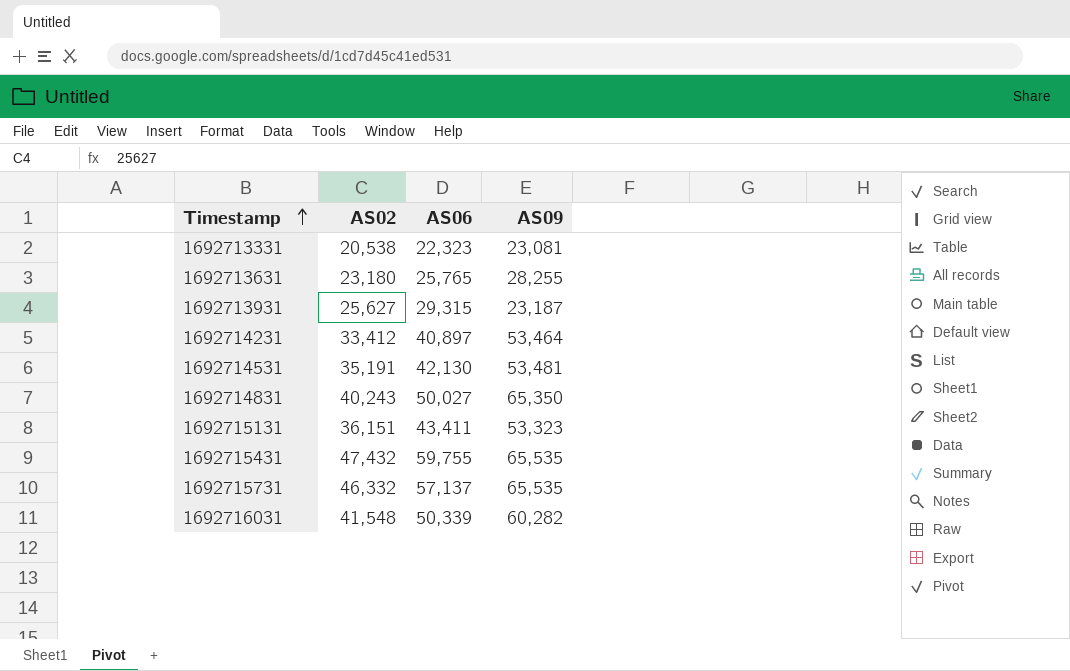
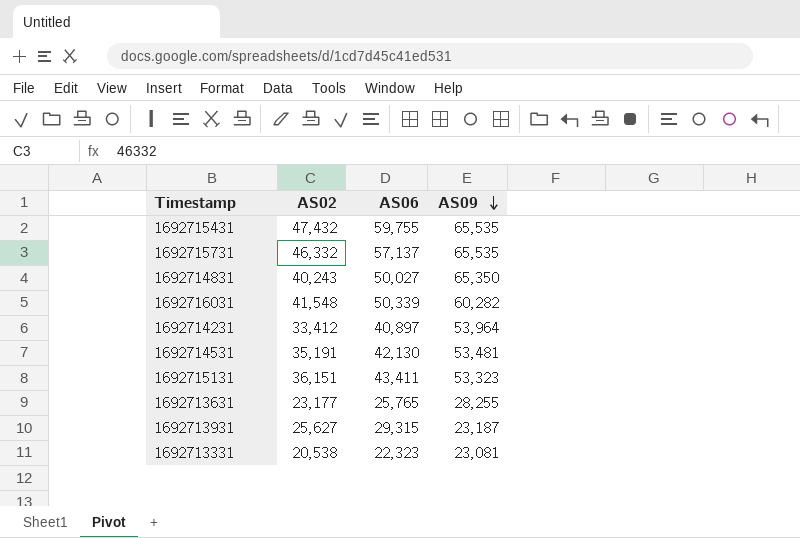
row order: Timestamp ascending -> AS09 descending
1692714231 | AS09: 53,464 -> 53,964
1692713631 | AS02: 23,180 -> 23,177

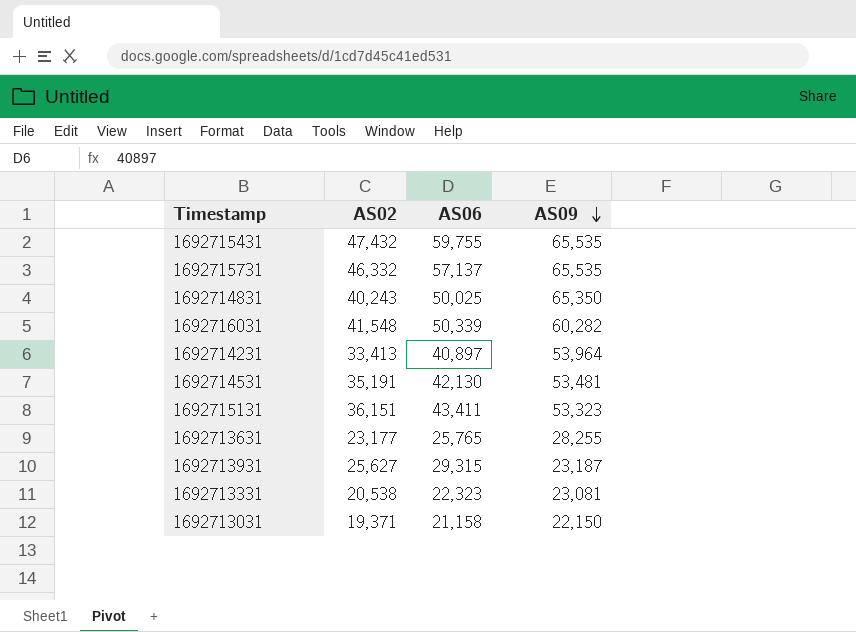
1692714831 | AS06: 50,027 -> 50,025
1692714231 | AS02: 33,412 -> 33,413
row 1692713031: none -> 19,371 | 21,158 | 22,150

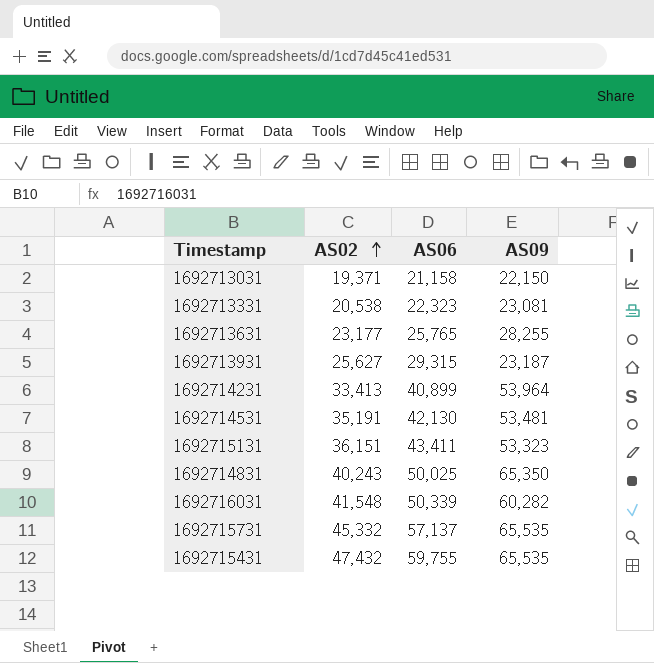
row order: AS09 descending -> AS02 ascending
1692714231 | AS06: 40,897 -> 40,899
1692715731 | AS02: 46,332 -> 45,332

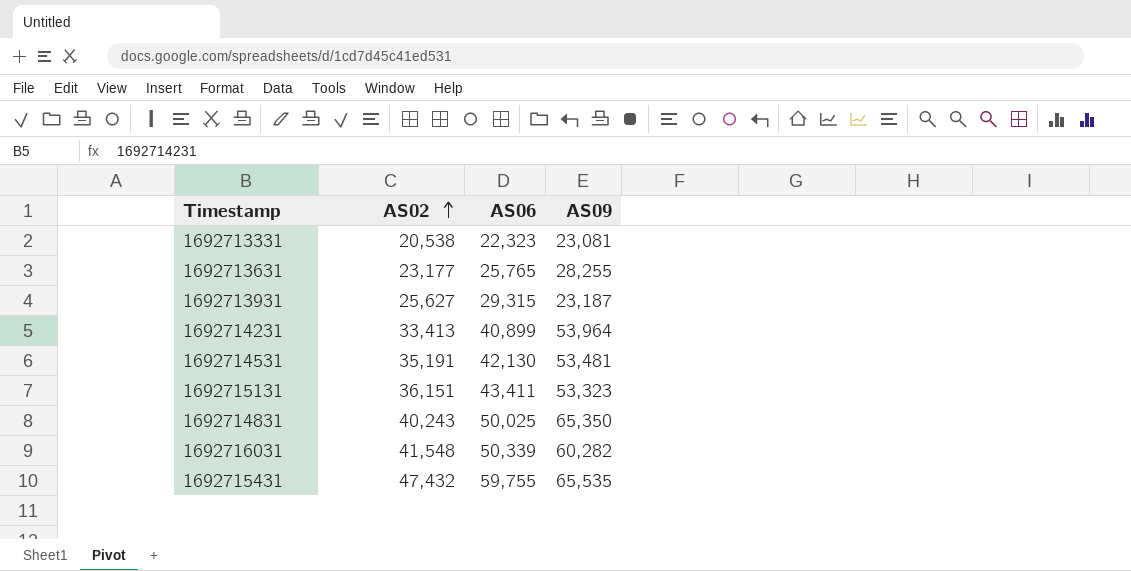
row 1692713031: 19,371 | 21,158 | 22,150 -> none
row 1692715731: 45,332 | 57,137 | 65,535 -> none

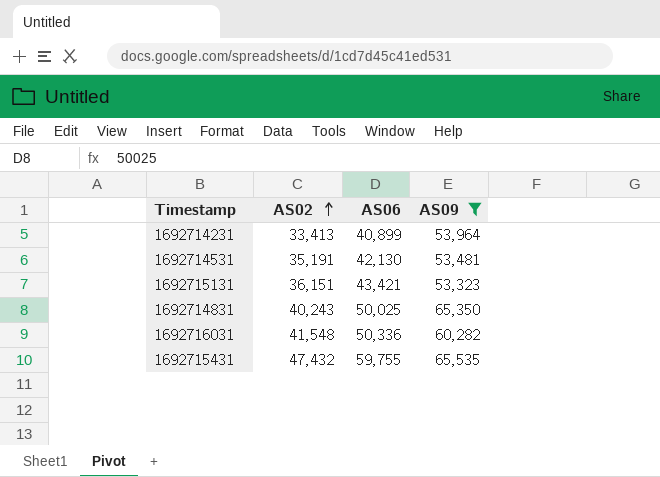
filter: none -> AS09 >= 53,323
1692715131 | AS06: 43,411 -> 43,421
1692716031 | AS06: 50,339 -> 50,336

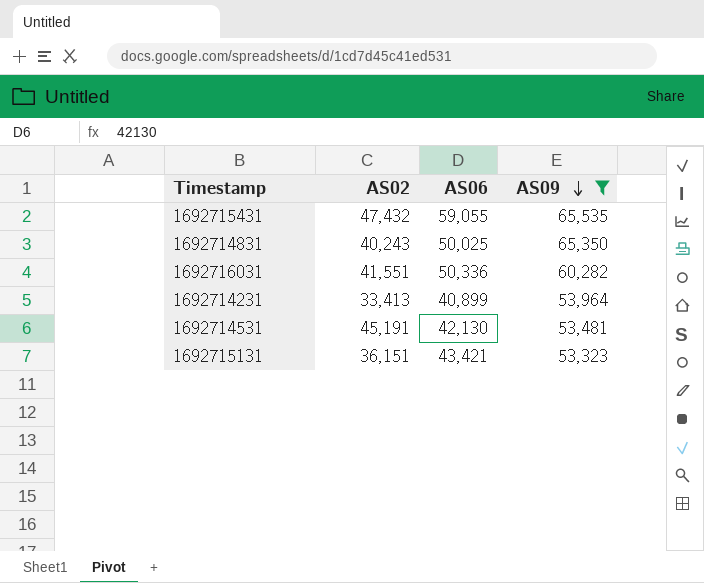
row order: AS02 ascending -> AS09 descending
1692715431 | AS06: 59,755 -> 59,055
1692716031 | AS02: 41,548 -> 41,551
1692714531 | AS02: 35,191 -> 45,191

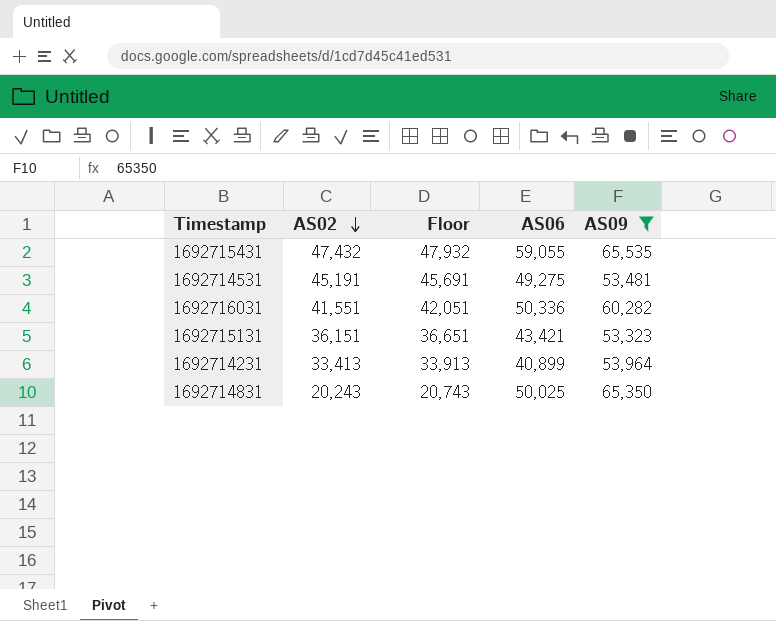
row order: AS09 descending -> AS02 descending
column Floor | formula: none -> [AS02] + 500
1692714531 | AS06: 42,130 -> 49,275
1692714831 | AS02: 40,243 -> 20,243

